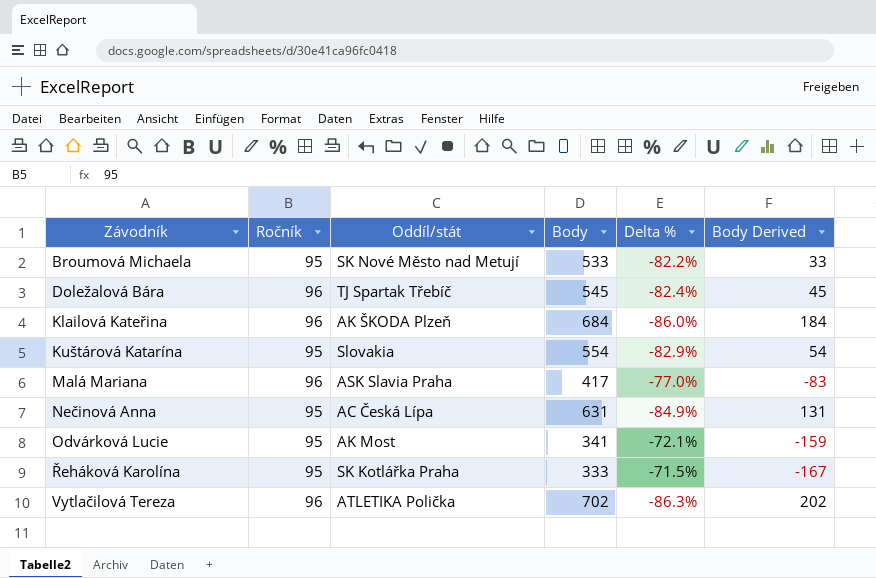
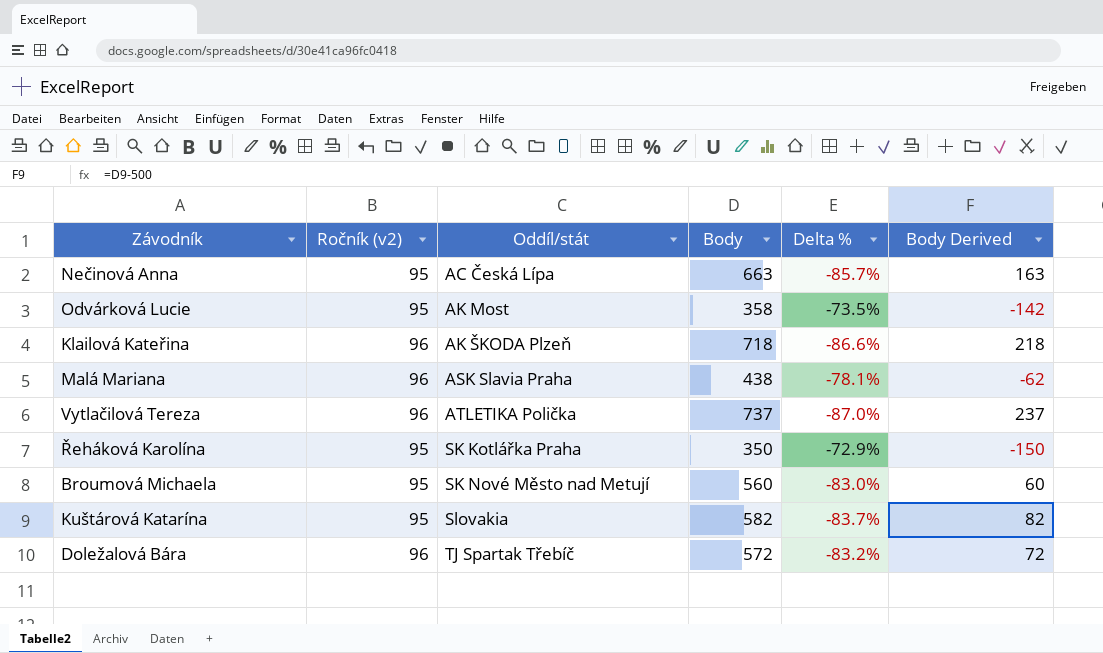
row order: Závodník ascending -> Oddíl/stát ascending
column name: Ročník -> Ročník (v2)
Nečinová Anna | Body: 631 -> 663
Nečinová Anna | Delta %: -84.9% -> -85.7%
Nečinová Anna | Body Derived: 131 -> 163
Odvárková Lucie | Body: 341 -> 358
Odvárková Lucie | Delta %: -72.1% -> -73.5%
Odvárková Lucie | Body Derived: -159 -> -142
Klailová Kateřina | Body: 684 -> 718
Klailová Kateřina | Delta %: -86.0% -> -86.6%
Klailová Kateřina | Body Derived: 184 -> 218
Malá Mariana | Body: 417 -> 438
Malá Mariana | Delta %: -77.0% -> -78.1%
Malá Mariana | Body Derived: -83 -> -62
Vytlačilová Tereza | Body: 702 -> 737
Vytlačilová Tereza | Delta %: -86.3% -> -87.0%
Vytlačilová Tereza | Body Derived: 202 -> 237
Řeháková Karolína | Body: 333 -> 350
Řeháková Karolína | Delta %: -71.5% -> -72.9%
Řeháková Karolína | Body Derived: -167 -> -150
Broumová Michaela | Body: 533 -> 560
Broumová Michaela | Delta %: -82.2% -> -83.0%
Broumová Michaela | Body Derived: 33 -> 60
Kuštárová Katarína | Body: 554 -> 582
Kuštárová Katarína | Delta %: -82.9% -> -83.7%
Kuštárová Katarína | Body Derived: 54 -> 82
Doležalová Bára | Body: 545 -> 572
Doležalová Bára | Delta %: -82.4% -> -83.2%
Doležalová Bára | Body Derived: 45 -> 72

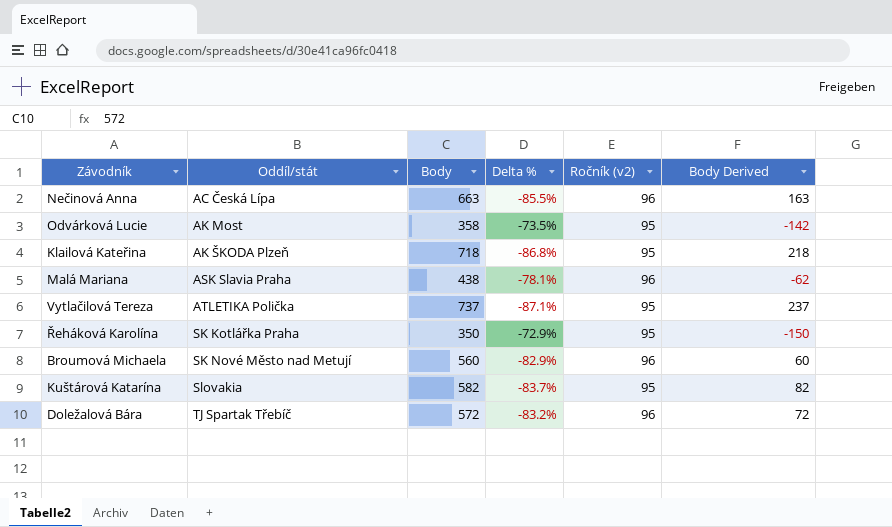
column Ročník (v2) | position: 2 -> 5
Nečinová Anna | Delta %: -85.7% -> -85.5%
Nečinová Anna | Ročník (v2): 95 -> 96
Klailová Kateřina | Delta %: -86.6% -> -86.8%
Klailová Kateřina | Ročník (v2): 96 -> 95
Vytlačilová Tereza | Delta %: -87.0% -> -87.1%
Vytlačilová Tereza | Ročník (v2): 96 -> 95
Broumová Michaela | Delta %: -83.0% -> -82.9%
Broumová Michaela | Ročník (v2): 95 -> 96

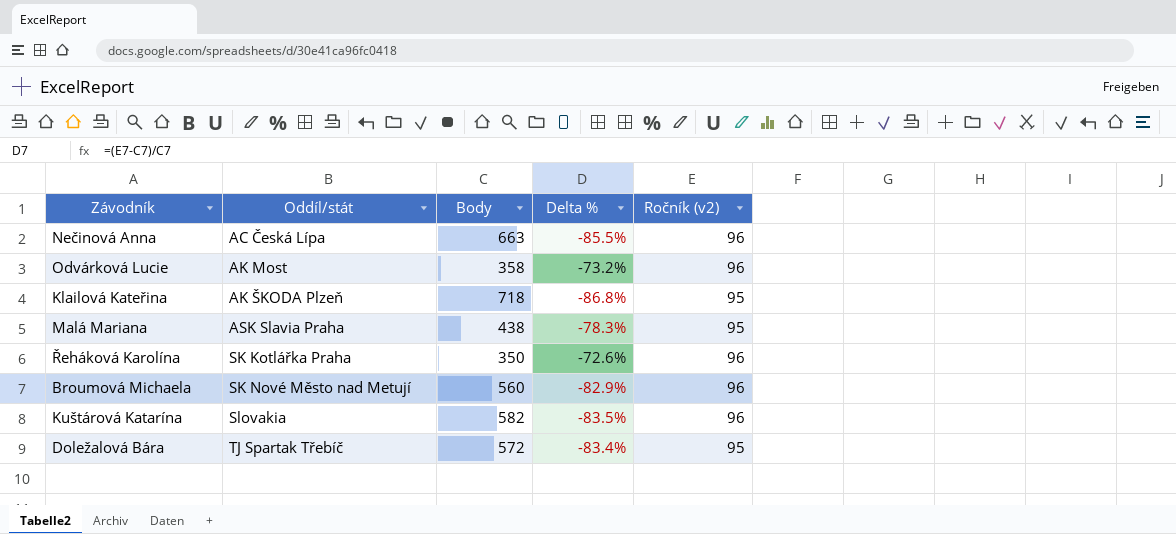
column Body Derived | formula: [Body] - 500 -> none
row Vytlačilová Tereza: ATLETIKA Polička | 737 | -87.1% | 95 | 237 -> none
Odvárková Lucie | Delta %: -73.5% -> -73.2%
Odvárková Lucie | Ročník (v2): 95 -> 96
Malá Mariana | Delta %: -78.1% -> -78.3%
Malá Mariana | Ročník (v2): 96 -> 95
Řeháková Karolína | Delta %: -72.9% -> -72.6%
Řeháková Karolína | Ročník (v2): 95 -> 96
Kuštárová Katarína | Delta %: -83.7% -> -83.5%
Kuštárová Katarína | Ročník (v2): 95 -> 96
Doležalová Bára | Delta %: -83.2% -> -83.4%
Doležalová Bára | Ročník (v2): 96 -> 95

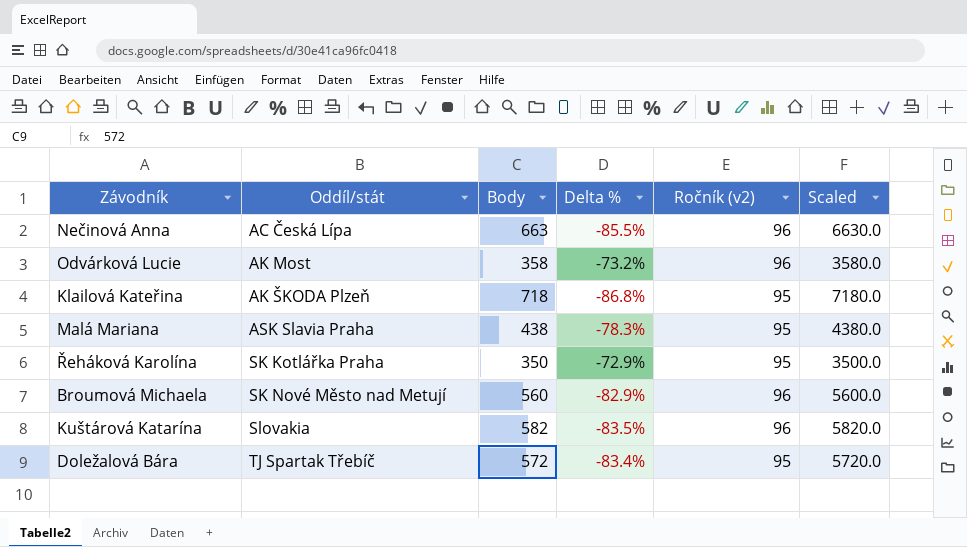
column Scaled | formula: none -> [Body] * 10
Řeháková Karolína | Delta %: -72.6% -> -72.9%
Řeháková Karolína | Ročník (v2): 96 -> 95

